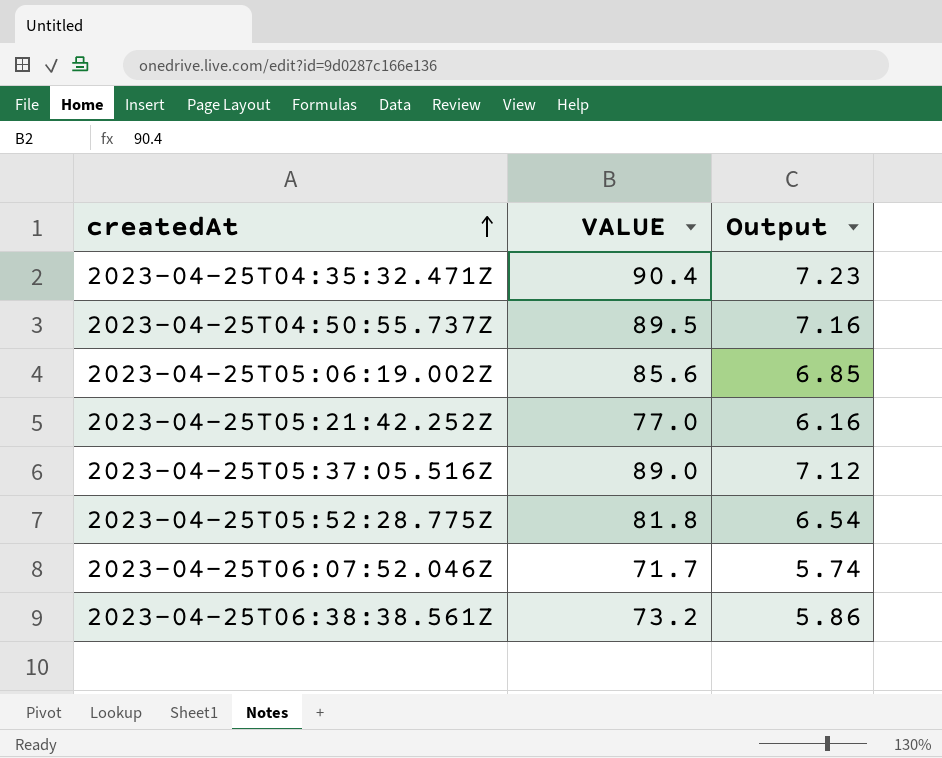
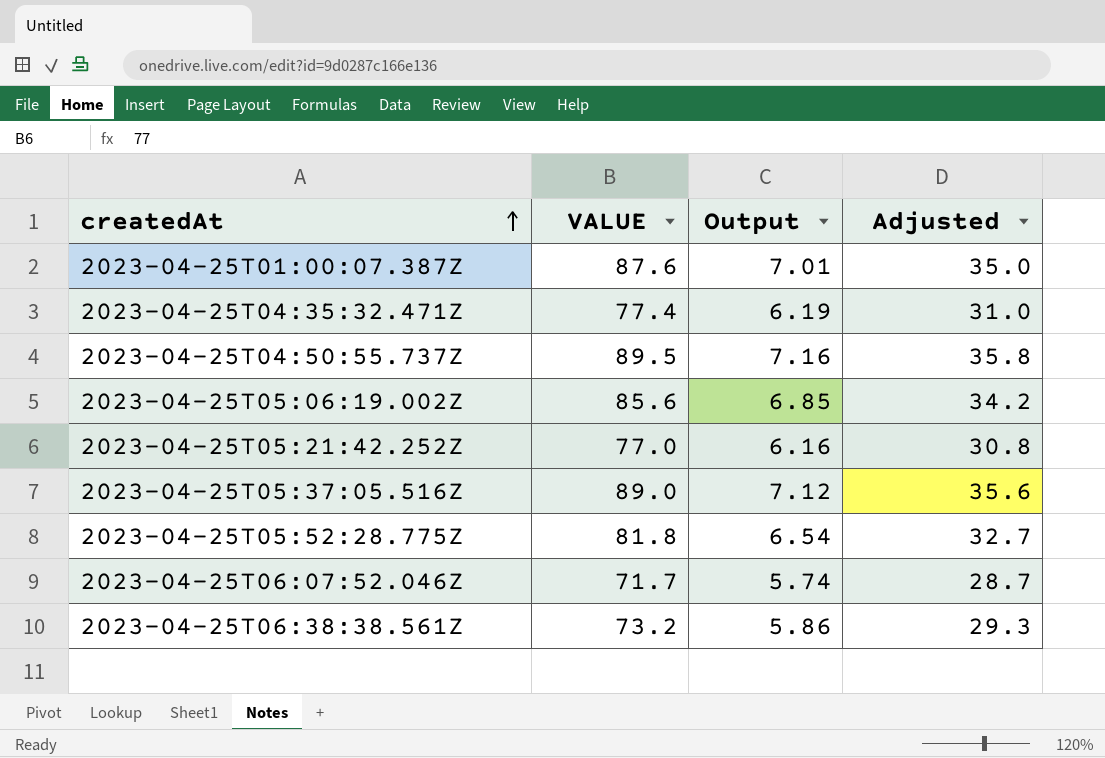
column Adjusted | formula: none -> [VALUE] * 0.4
row 2023-04-25T01:00:07.387Z: none -> 87.6 | 7.01 | 35.0
2023-04-25T04:35:32.471Z | VALUE: 90.4 -> 77.4
2023-04-25T04:35:32.471Z | Output: 7.23 -> 6.19

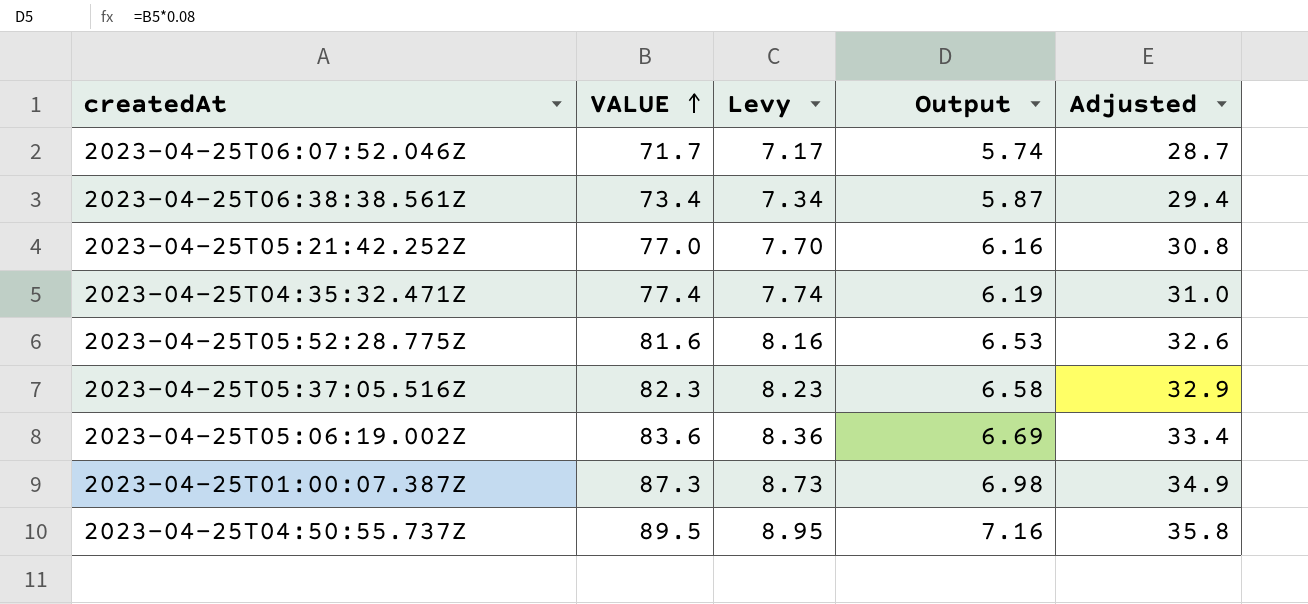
row order: createdAt ascending -> VALUE ascending
column Levy | formula: none -> [VALUE] * 0.1
2023-04-25T06:38:38.561Z | VALUE: 73.2 -> 73.4
2023-04-25T06:38:38.561Z | Output: 5.86 -> 5.87
2023-04-25T06:38:38.561Z | Adjusted: 29.3 -> 29.4
2023-04-25T05:52:28.775Z | VALUE: 81.8 -> 81.6
2023-04-25T05:52:28.775Z | Output: 6.54 -> 6.53
2023-04-25T05:52:28.775Z | Adjusted: 32.7 -> 32.6
2023-04-25T05:37:05.516Z | VALUE: 89.0 -> 82.3
2023-04-25T05:37:05.516Z | Output: 7.12 -> 6.58
2023-04-25T05:37:05.516Z | Adjusted: 35.6 -> 32.9
2023-04-25T05:06:19.002Z | VALUE: 85.6 -> 83.6
2023-04-25T05:06:19.002Z | Output: 6.85 -> 6.69
2023-04-25T05:06:19.002Z | Adjusted: 34.2 -> 33.4
2023-04-25T01:00:07.387Z | VALUE: 87.6 -> 87.3
2023-04-25T01:00:07.387Z | Output: 7.01 -> 6.98
2023-04-25T01:00:07.387Z | Adjusted: 35.0 -> 34.9

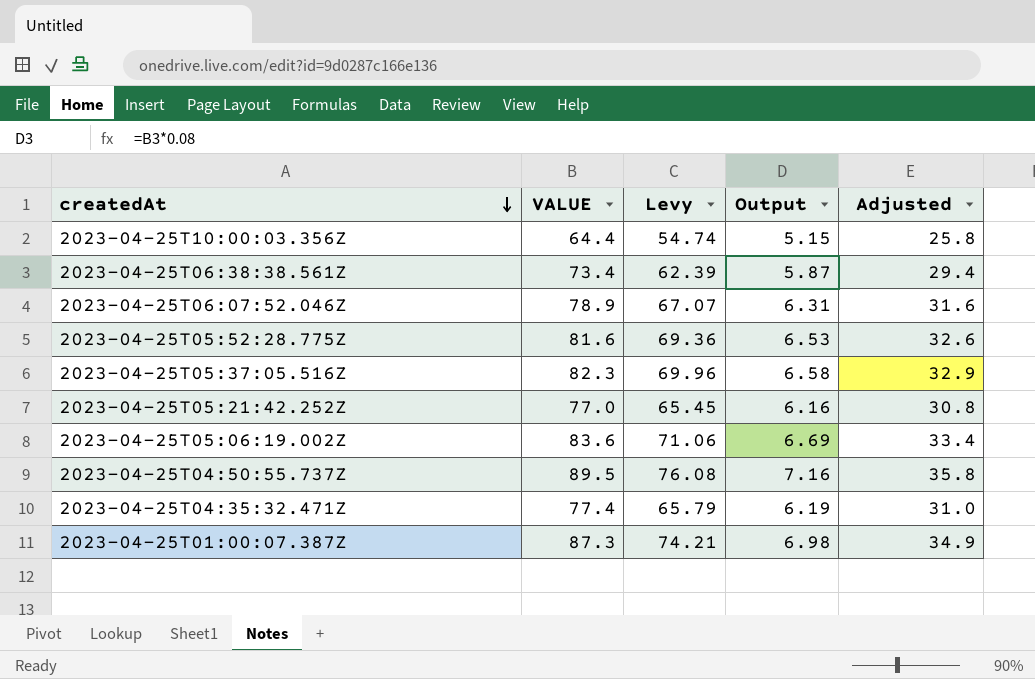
row order: VALUE ascending -> createdAt descending
column Levy | formula: [VALUE] * 0.1 -> [VALUE] * 0.85
row 2023-04-25T10:00:03.356Z: none -> 64.4 | 54.74 | 5.15 | 25.8
2023-04-25T06:07:52.046Z | VALUE: 71.7 -> 78.9
2023-04-25T06:07:52.046Z | Output: 5.74 -> 6.31
2023-04-25T06:07:52.046Z | Adjusted: 28.7 -> 31.6

